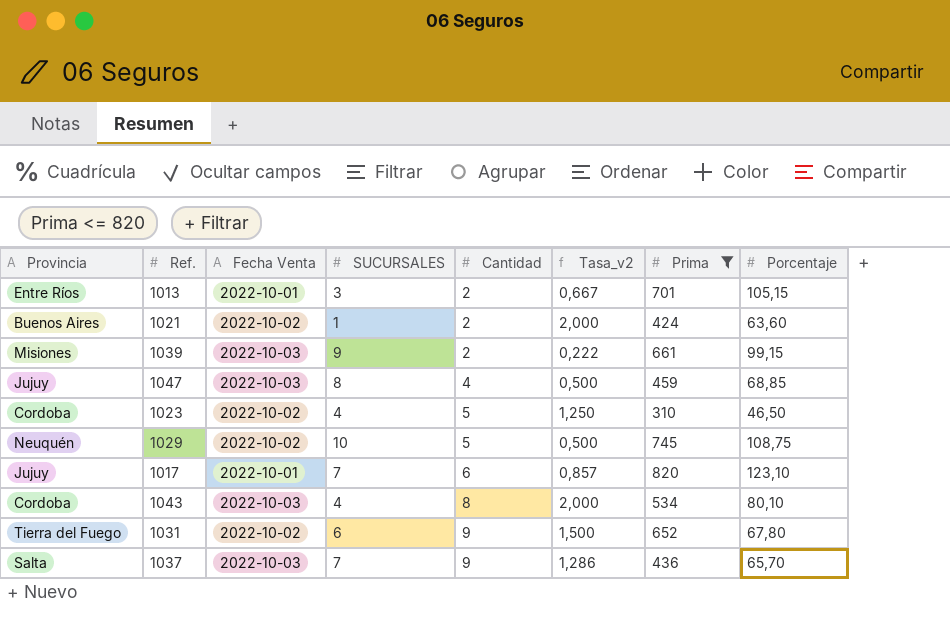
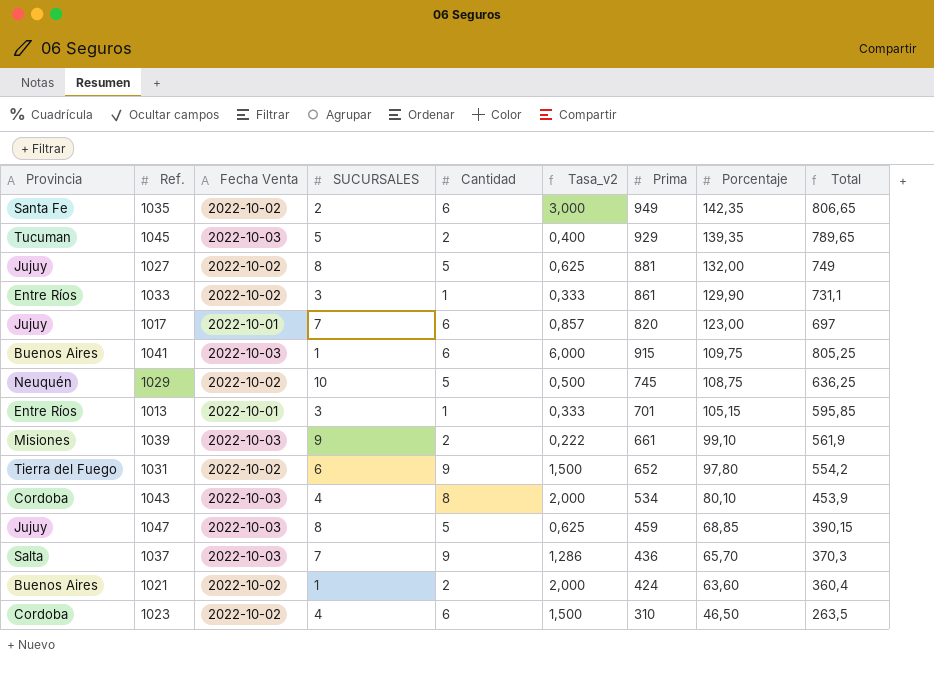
filter: Prima <= 820 -> none
row order: Cantidad ascending -> Porcentaje descending
column Total | formula: none -> [Prima] - [Porcentaje]
1017 | Porcentaje: 123,10 -> 123,00
1013 | Cantidad: 2 -> 1
1013 | Tasa_v2: 0,667 -> 0,333
1039 | Porcentaje: 99,15 -> 99,10
1031 | Porcentaje: 67,80 -> 97,80
1047 | Cantidad: 4 -> 5
1047 | Tasa_v2: 0,500 -> 0,625
1023 | Cantidad: 5 -> 6
1023 | Tasa_v2: 1,250 -> 1,500

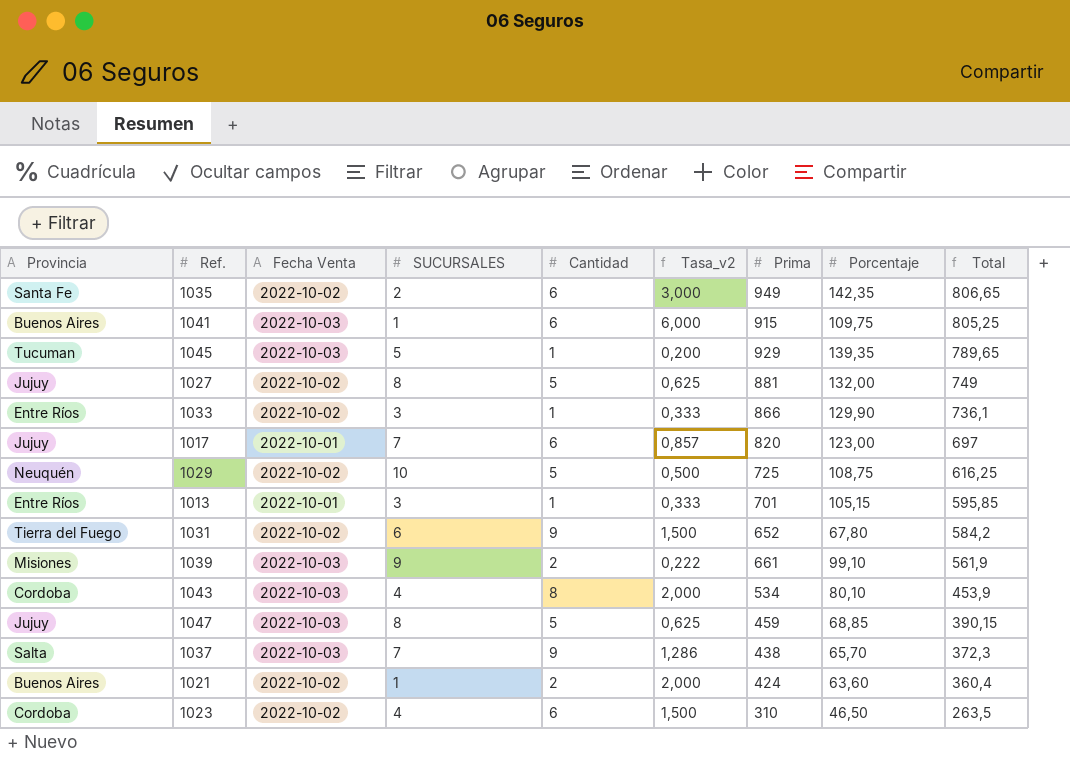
row order: Porcentaje descending -> Total descending
1045 | Cantidad: 2 -> 1
1045 | Tasa_v2: 0,400 -> 0,200
1033 | Prima: 861 -> 866
1033 | Total: 731,1 -> 736,1
1029 | Prima: 745 -> 725
1029 | Total: 636,25 -> 616,25
1031 | Porcentaje: 97,80 -> 67,80
1031 | Total: 554,2 -> 584,2
1037 | Prima: 436 -> 438
1037 | Total: 370,3 -> 372,3

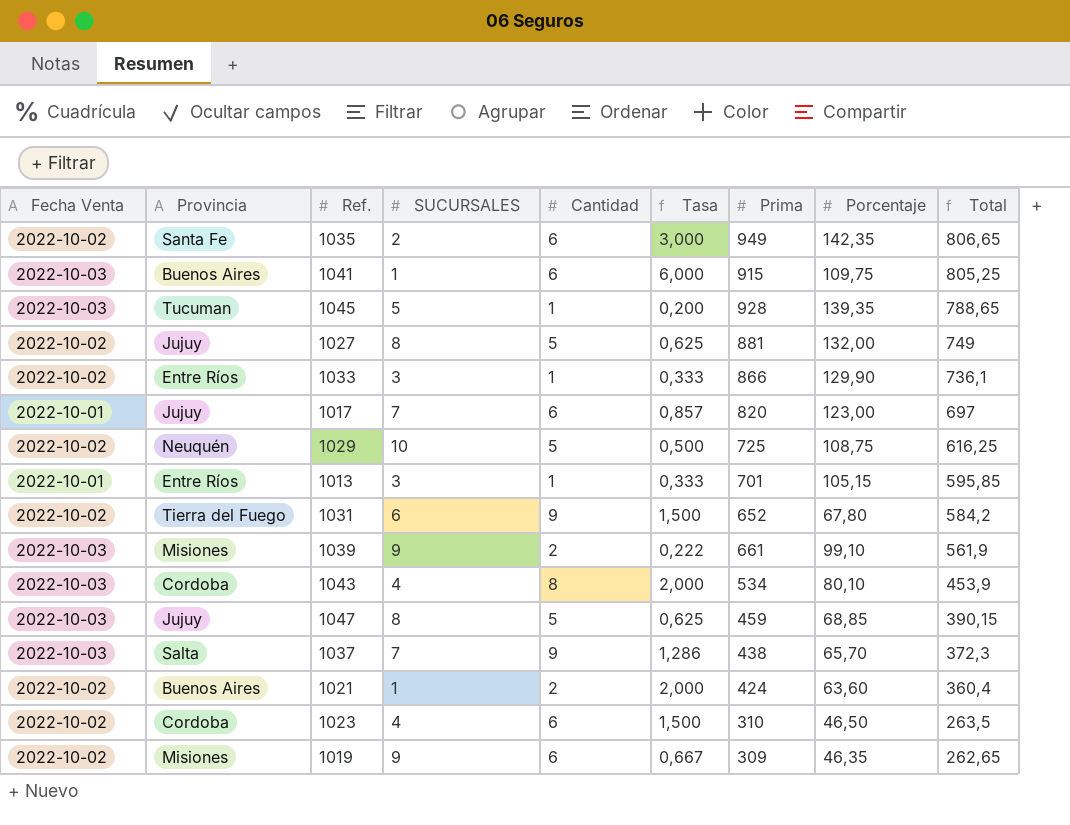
column Fecha Venta | position: 3 -> 1
column name: Tasa_v2 -> Tasa
1045 | Prima: 929 -> 928
1045 | Total: 789,65 -> 788,65
row 1019: none -> 2022-10-02 | Misiones | 9 | 6 | 0,667 | 309 | 46,35 | 262,65

